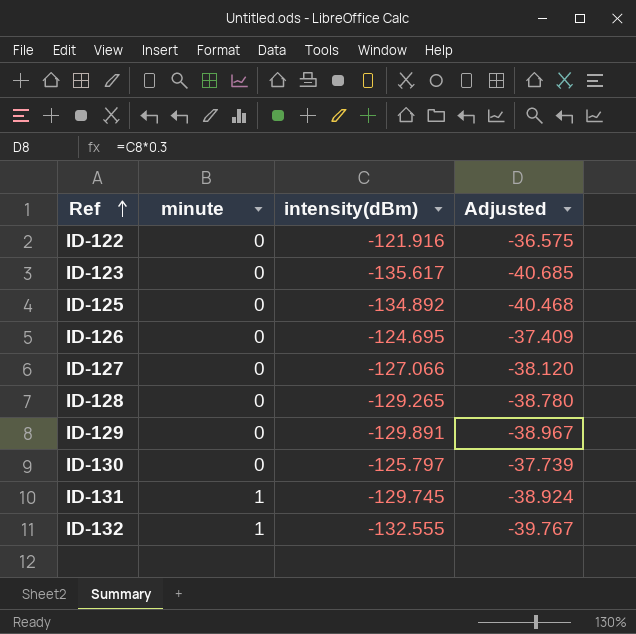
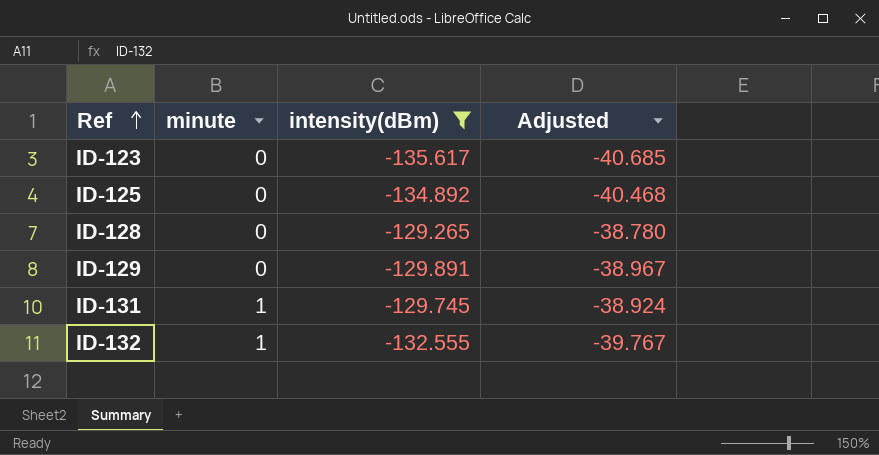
filter: none -> intensity(dBm) <= -129.265

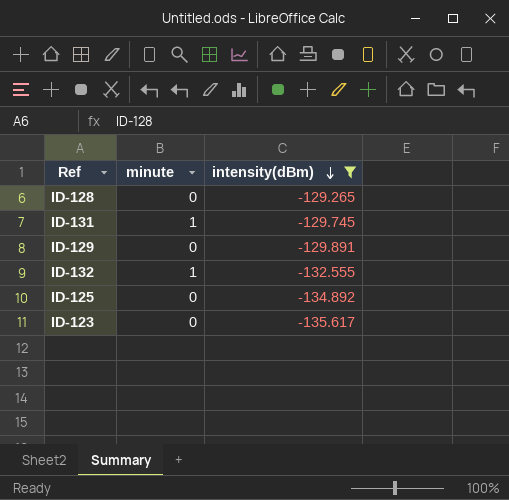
row order: Ref ascending -> intensity(dBm) descending
column Adjusted | formula: [intensity(dBm)] * 0.3 -> none

